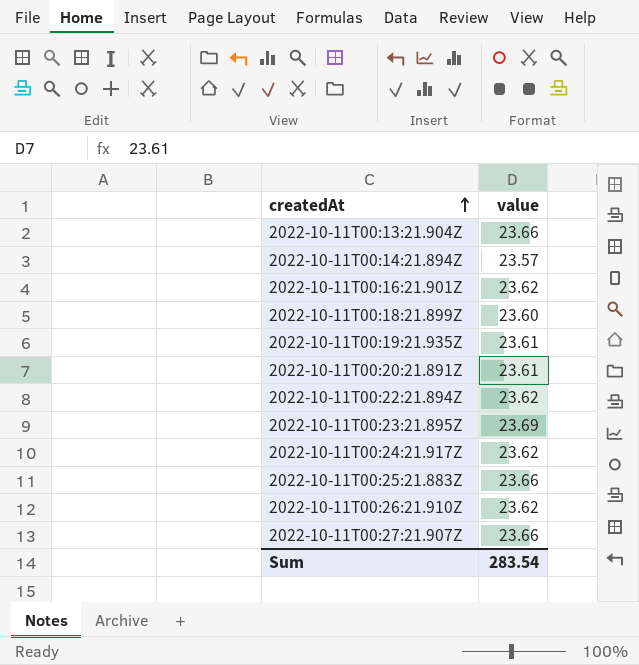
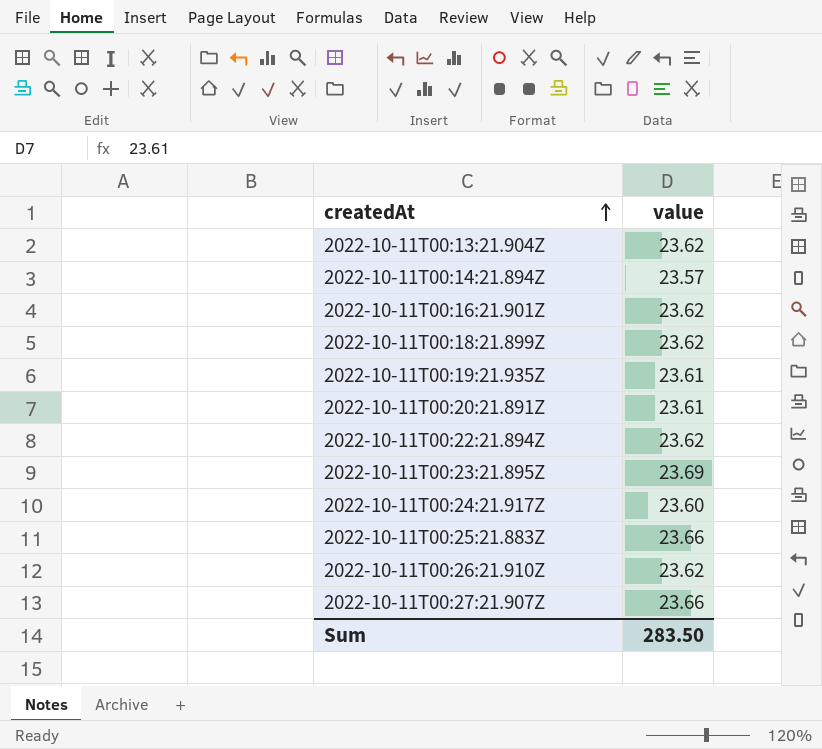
2022-10-11T00:13:21.904Z | value: 23.66 -> 23.62
2022-10-11T00:18:21.899Z | value: 23.60 -> 23.62
2022-10-11T00:24:21.917Z | value: 23.62 -> 23.60
Sum | value: 283.54 -> 283.50

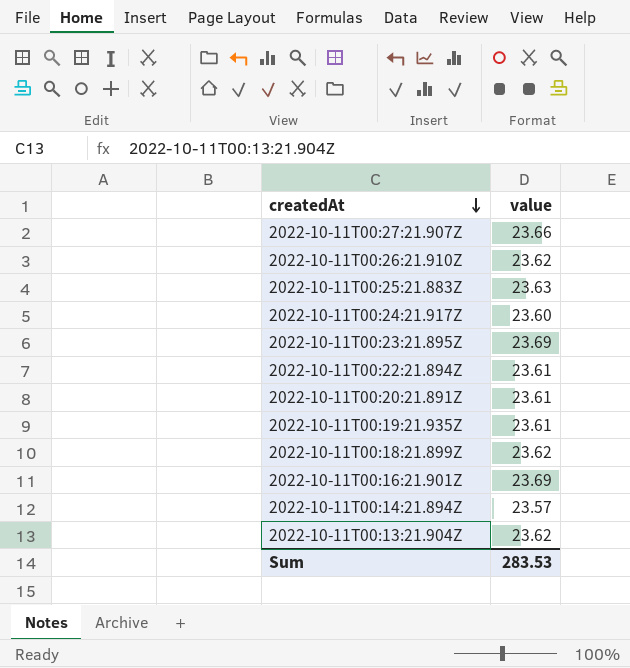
row order: createdAt ascending -> createdAt descending
2022-10-11T00:25:21.883Z | value: 23.66 -> 23.63
2022-10-11T00:22:21.894Z | value: 23.62 -> 23.61
2022-10-11T00:16:21.901Z | value: 23.62 -> 23.69
Sum | value: 283.50 -> 283.53

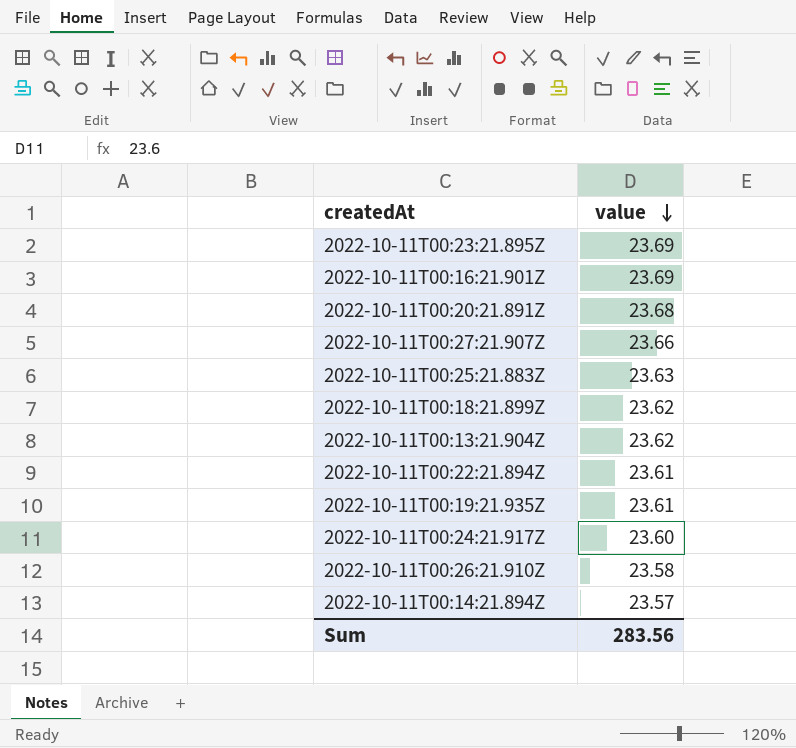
row order: createdAt descending -> value descending
2022-10-11T00:20:21.891Z | value: 23.61 -> 23.68
2022-10-11T00:26:21.910Z | value: 23.62 -> 23.58
Sum | value: 283.53 -> 283.56

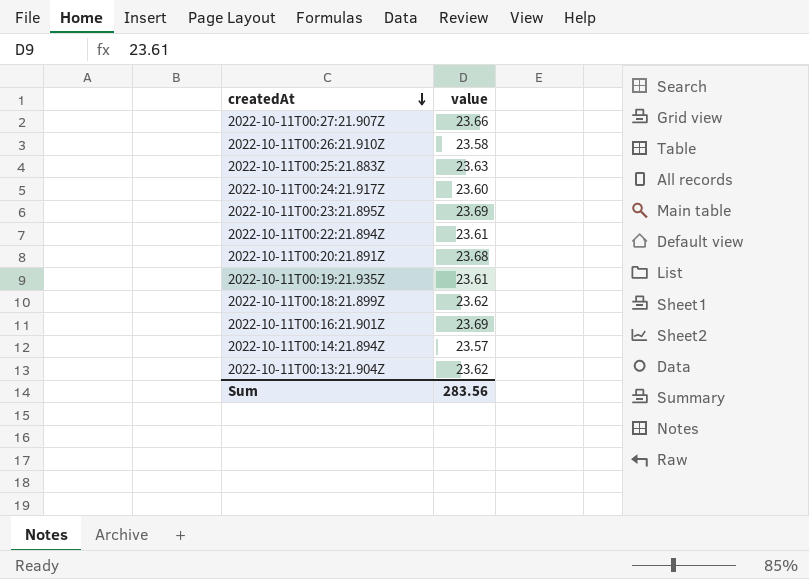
row order: value descending -> createdAt descending

